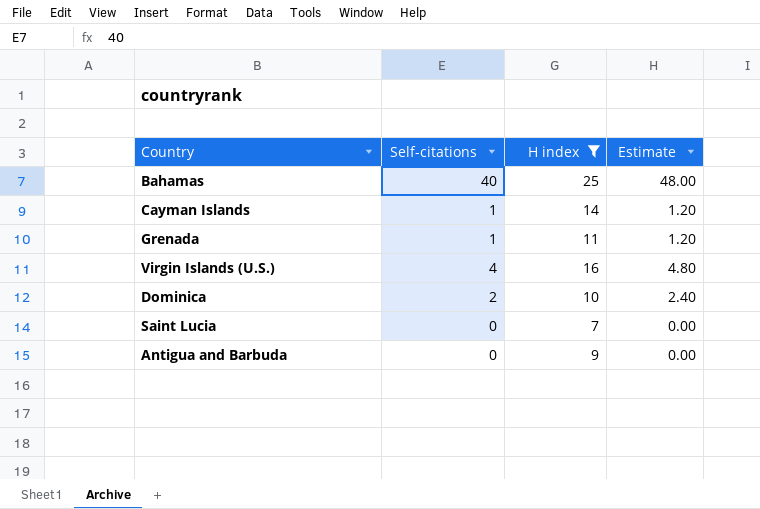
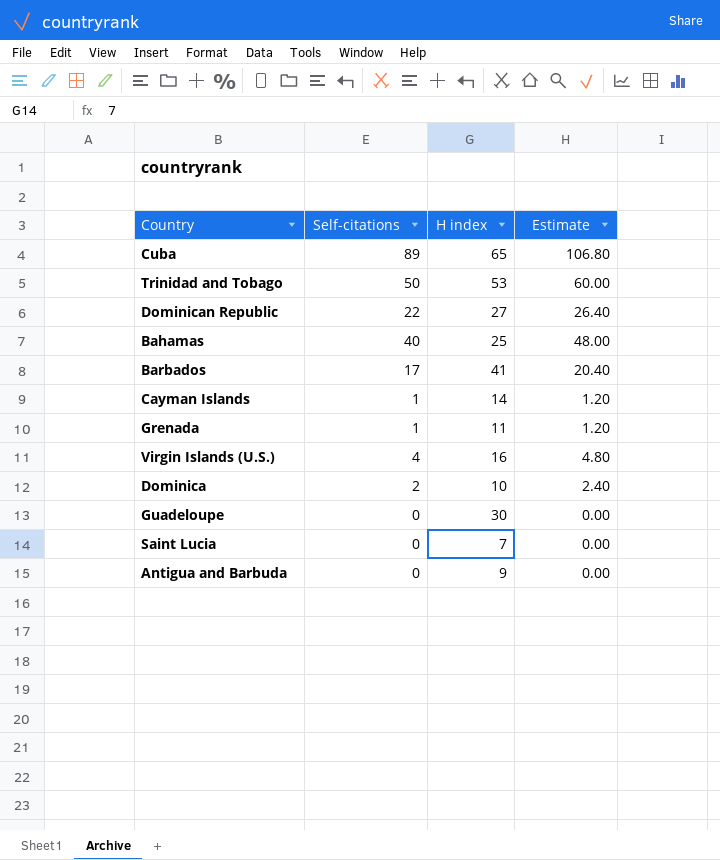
filter: H index <= 25 -> none

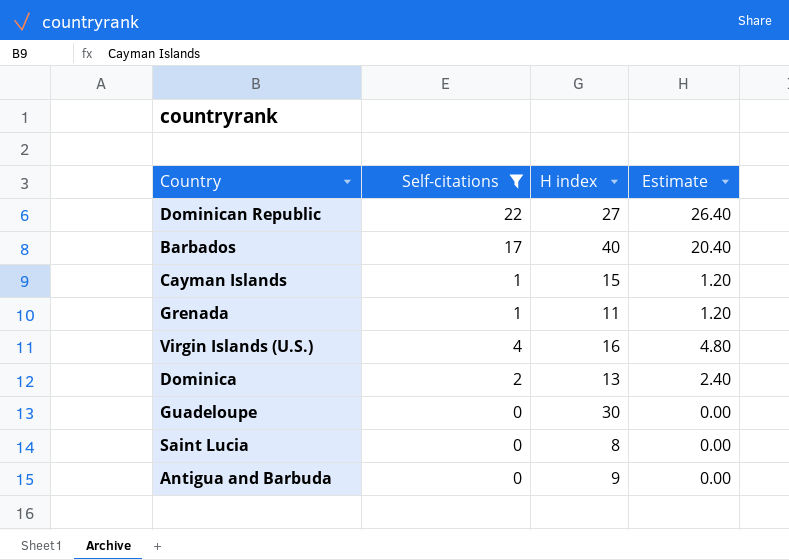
filter: none -> Self-citations <= 22
Barbados | H index: 41 -> 40
Cayman Islands | H index: 14 -> 15
Dominica | H index: 10 -> 13
Saint Lucia | H index: 7 -> 8

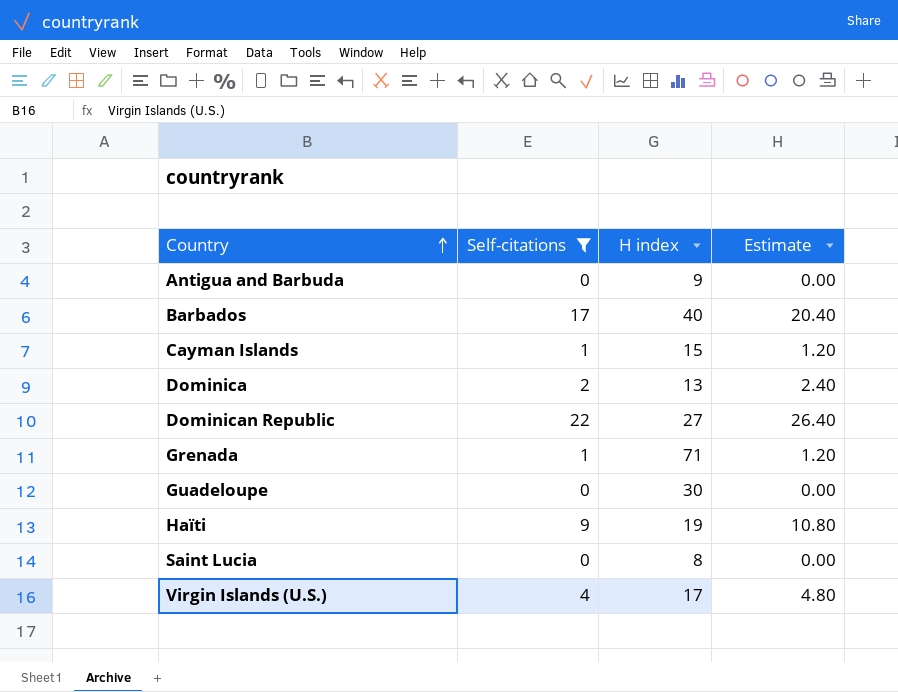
row order: none -> Country ascending
Grenada | H index: 11 -> 71
row Haïti: none -> 9 | 19 | 10.80
Virgin Islands (U.S.) | H index: 16 -> 17

